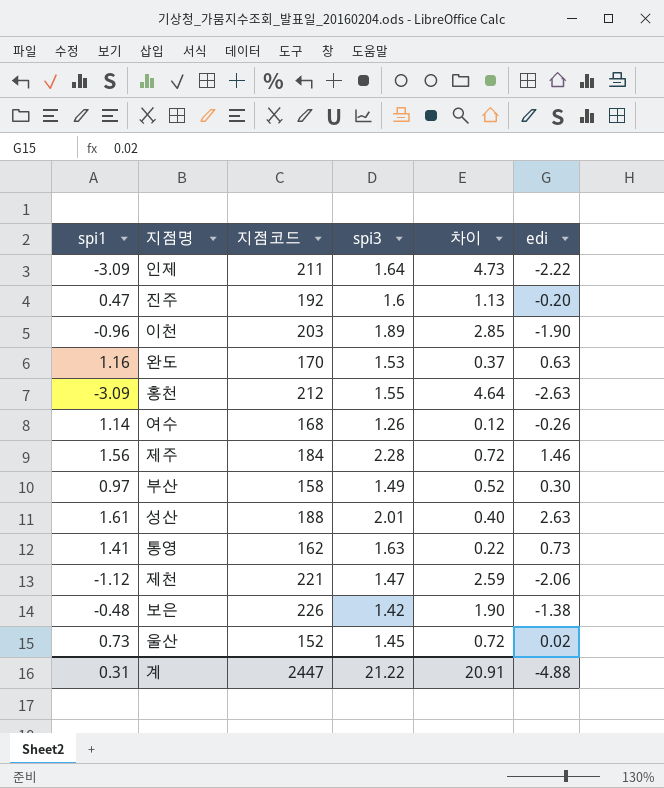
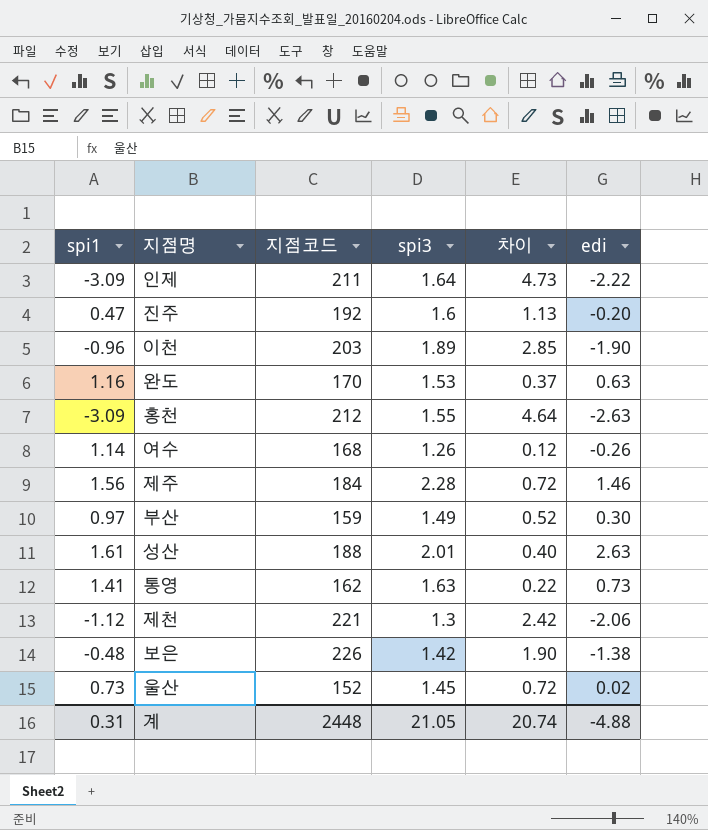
부산 | 지점코드: 158 -> 159
제천 | spi3: 1.47 -> 1.3
제천 | 차이: 2.59 -> 2.42
계 | 지점코드: 2447 -> 2448
계 | spi3: 21.22 -> 21.05
계 | 차이: 20.91 -> 20.74

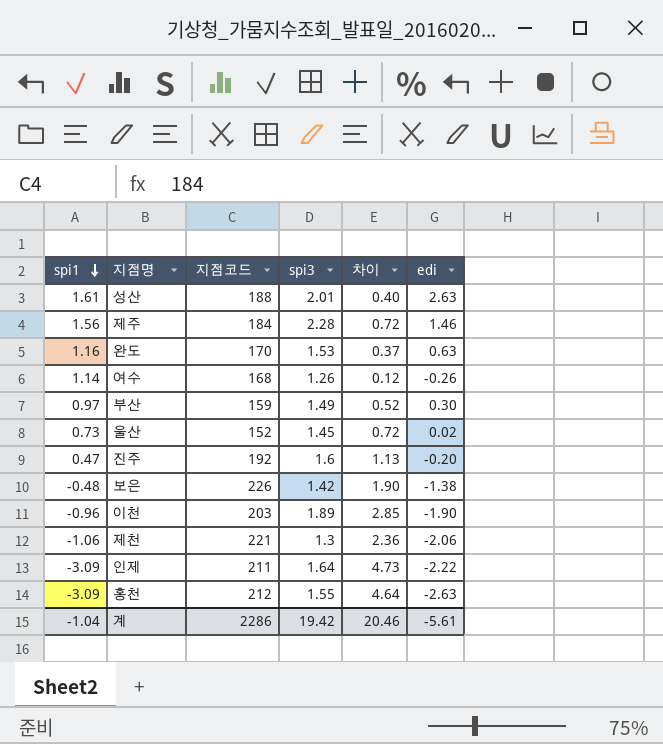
row order: none -> spi1 descending
row 통영: 1.41 | 162 | 1.63 | 0.22 | 0.73 -> none
제천 | spi1: -1.12 -> -1.06
제천 | 차이: 2.42 -> 2.36
계 | spi1: 0.31 -> -1.04
계 | 지점코드: 2448 -> 2286
계 | spi3: 21.05 -> 19.42
계 | 차이: 20.74 -> 20.46
계 | edi: -4.88 -> -5.61

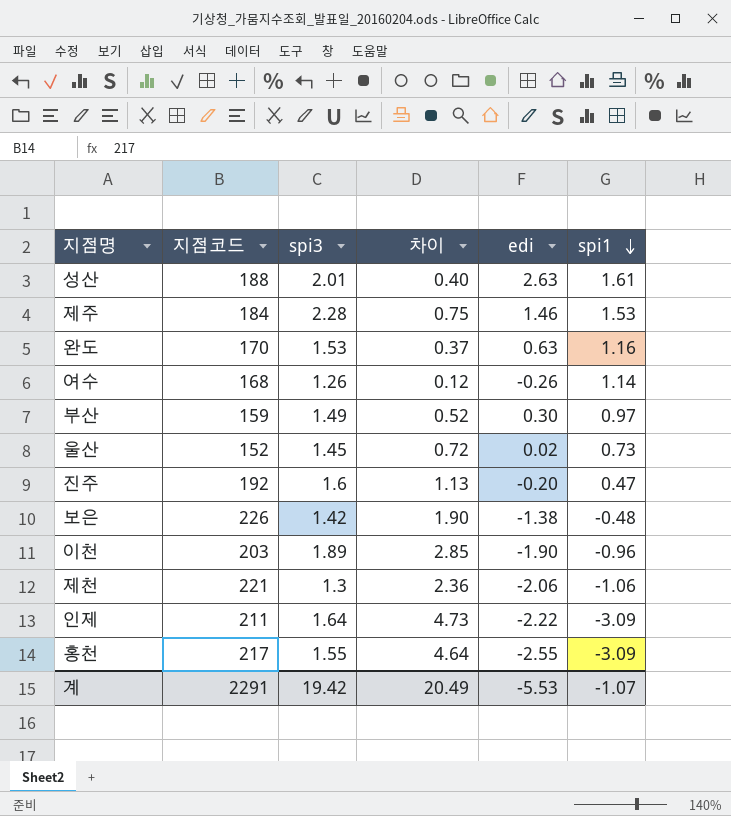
column spi1 | position: 1 -> 6
제주 | 차이: 0.72 -> 0.75
제주 | spi1: 1.56 -> 1.53
홍천 | 지점코드: 212 -> 217
홍천 | edi: -2.63 -> -2.55
계 | 지점코드: 2286 -> 2291
계 | 차이: 20.46 -> 20.49
계 | edi: -5.61 -> -5.53
계 | spi1: -1.04 -> -1.07

